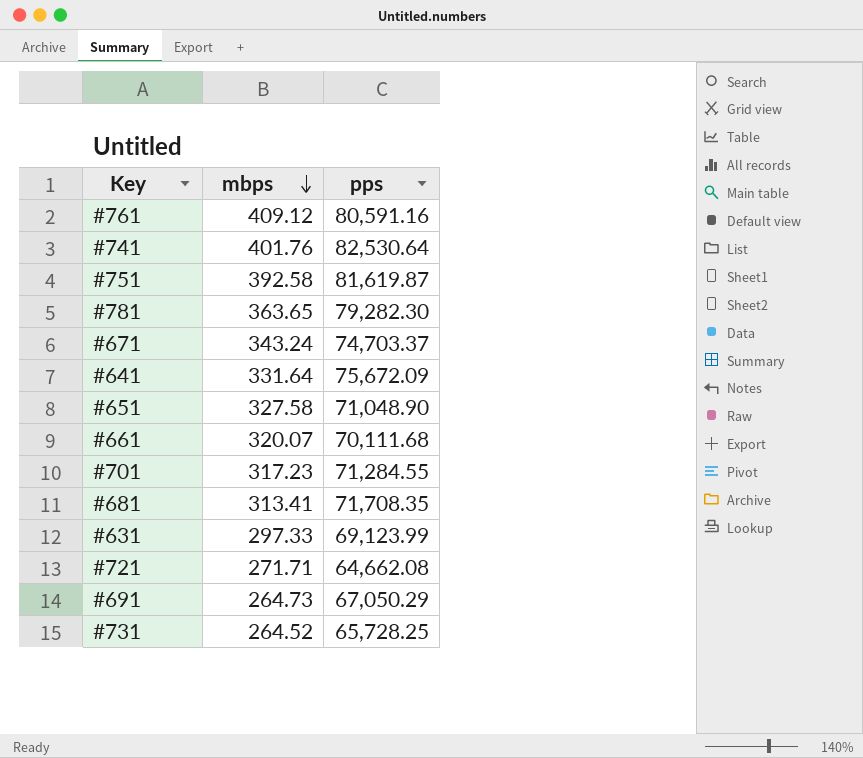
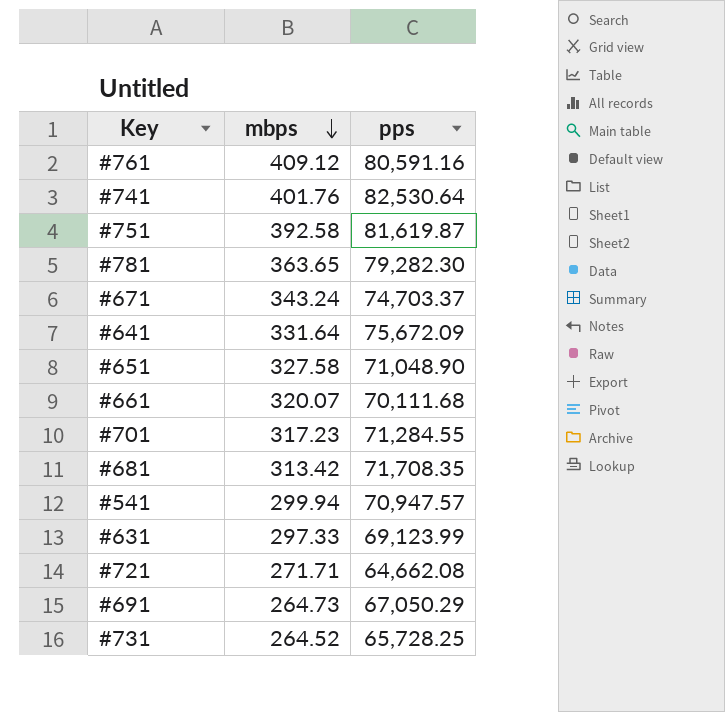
#681 | mbps: 313.41 -> 313.42
row #541: none -> 299.94 | 70,947.57

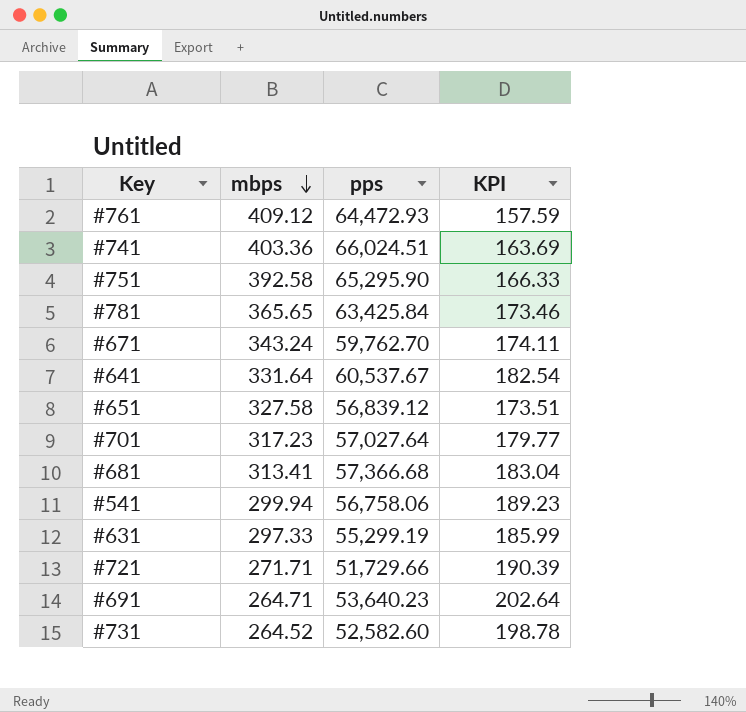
column KPI | formula: none -> [pps] / [mbps]
row #661: 320.07 | 70,111.68 -> none
#761 | pps: 80,591.16 -> 64,472.93
#741 | mbps: 401.76 -> 403.36
#741 | pps: 82,530.64 -> 66,024.51
#751 | pps: 81,619.87 -> 65,295.90
#781 | mbps: 363.65 -> 365.65
#781 | pps: 79,282.30 -> 63,425.84
#671 | pps: 74,703.37 -> 59,762.70
#641 | pps: 75,672.09 -> 60,537.67
#651 | pps: 71,048.90 -> 56,839.12
#701 | pps: 71,284.55 -> 57,027.64
#681 | mbps: 313.42 -> 313.41
#681 | pps: 71,708.35 -> 57,366.68
#541 | pps: 70,947.57 -> 56,758.06
#631 | pps: 69,123.99 -> 55,299.19
#721 | pps: 64,662.08 -> 51,729.66
#691 | mbps: 264.73 -> 264.71
#691 | pps: 67,050.29 -> 53,640.23
#731 | pps: 65,728.25 -> 52,582.60

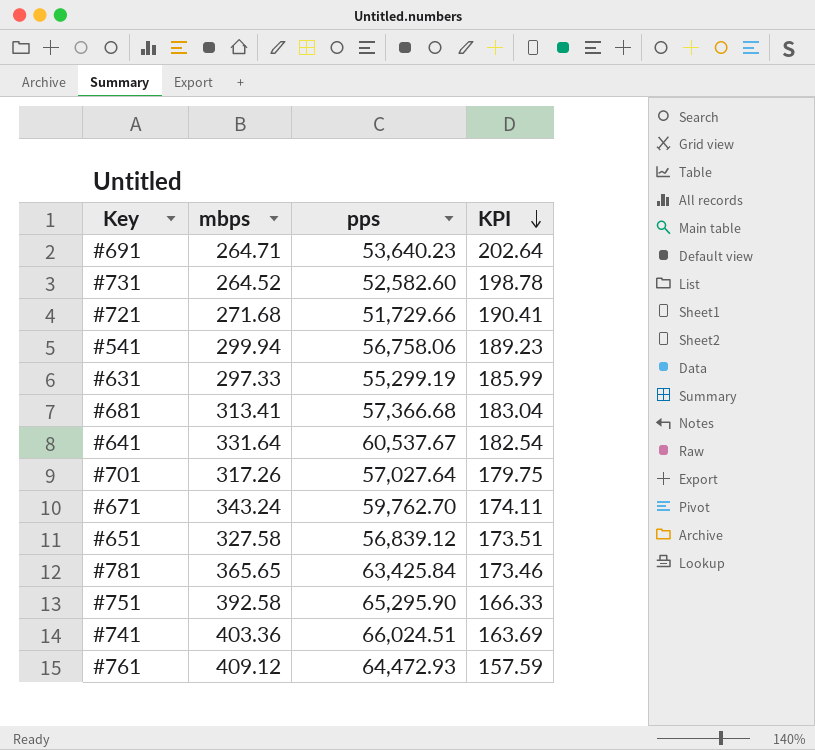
row order: mbps descending -> KPI descending
#721 | mbps: 271.71 -> 271.68
#721 | KPI: 190.39 -> 190.41
#701 | mbps: 317.23 -> 317.26
#701 | KPI: 179.77 -> 179.75

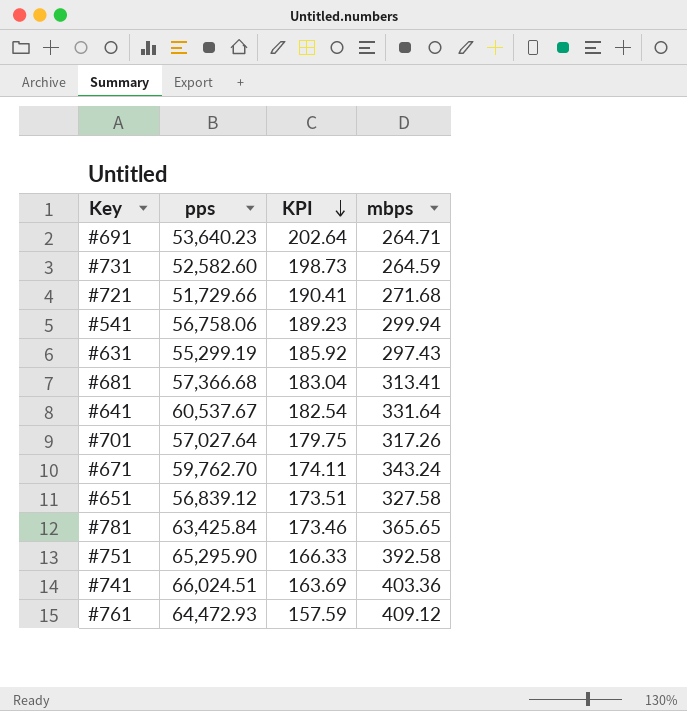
column mbps | position: 2 -> 4
#731 | KPI: 198.78 -> 198.73
#731 | mbps: 264.52 -> 264.59
#631 | KPI: 185.99 -> 185.92
#631 | mbps: 297.33 -> 297.43

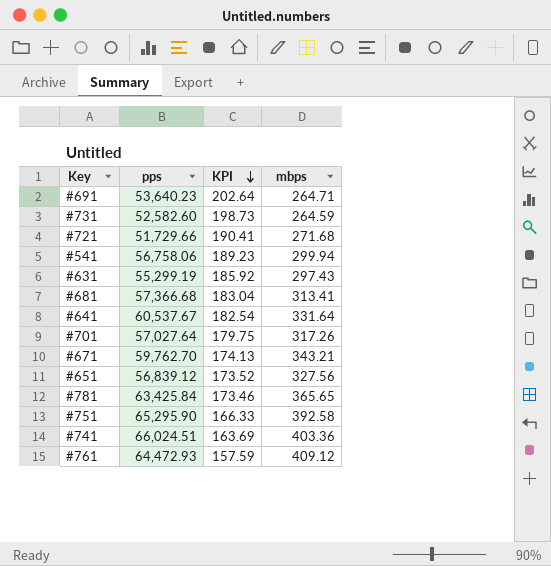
#671 | KPI: 174.11 -> 174.13
#671 | mbps: 343.24 -> 343.21
#651 | KPI: 173.51 -> 173.52
#651 | mbps: 327.58 -> 327.56

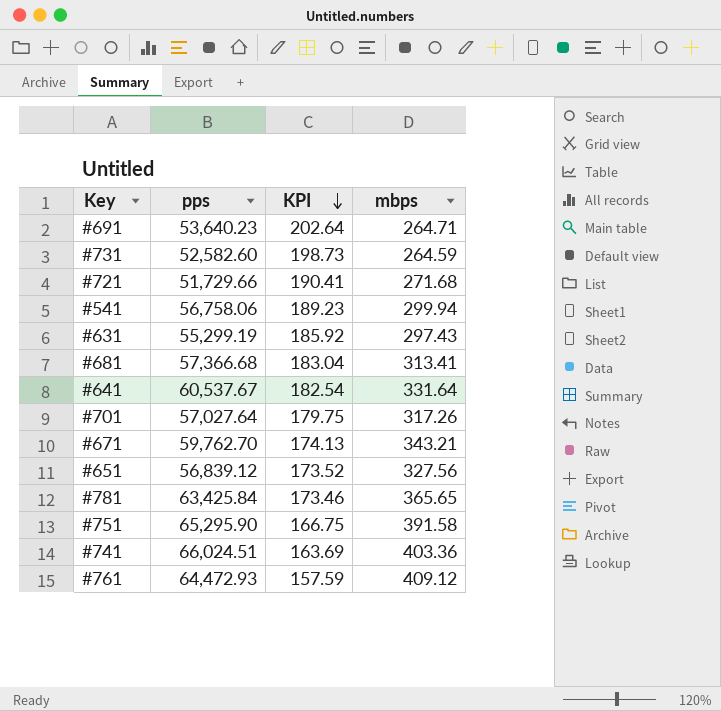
#751 | KPI: 166.33 -> 166.75
#751 | mbps: 392.58 -> 391.58

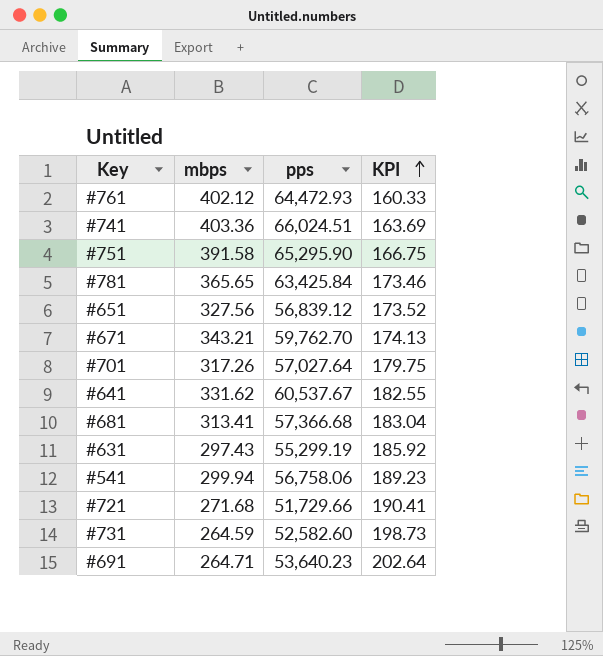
row order: KPI descending -> KPI ascending
column mbps | position: 4 -> 2
#761 | mbps: 409.12 -> 402.12
#761 | KPI: 157.59 -> 160.33
#641 | mbps: 331.64 -> 331.62
#641 | KPI: 182.54 -> 182.55

